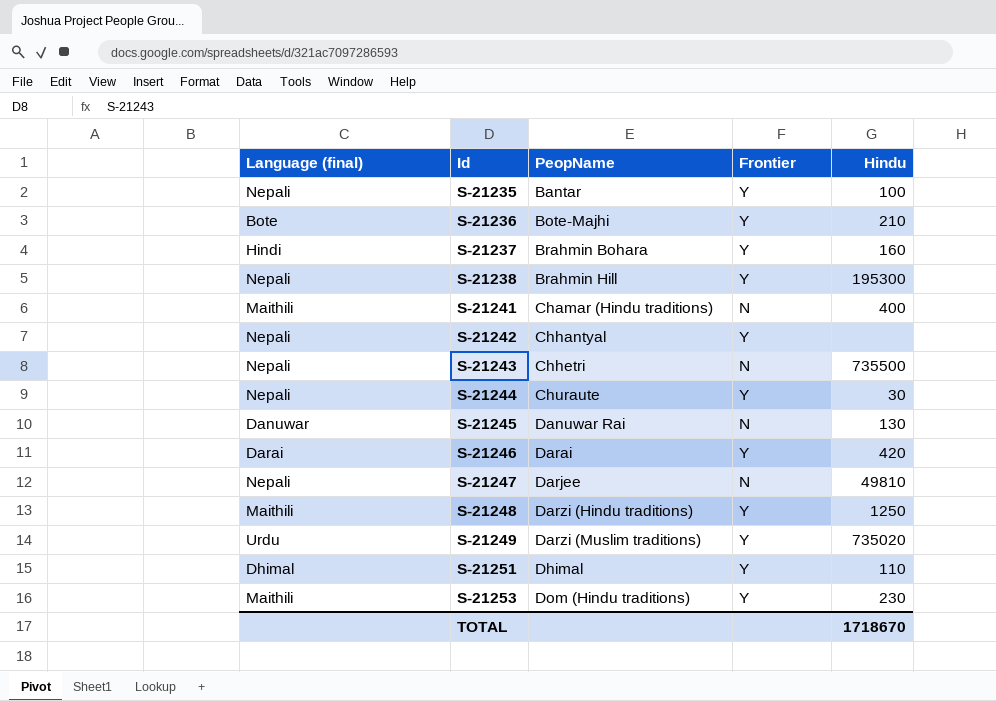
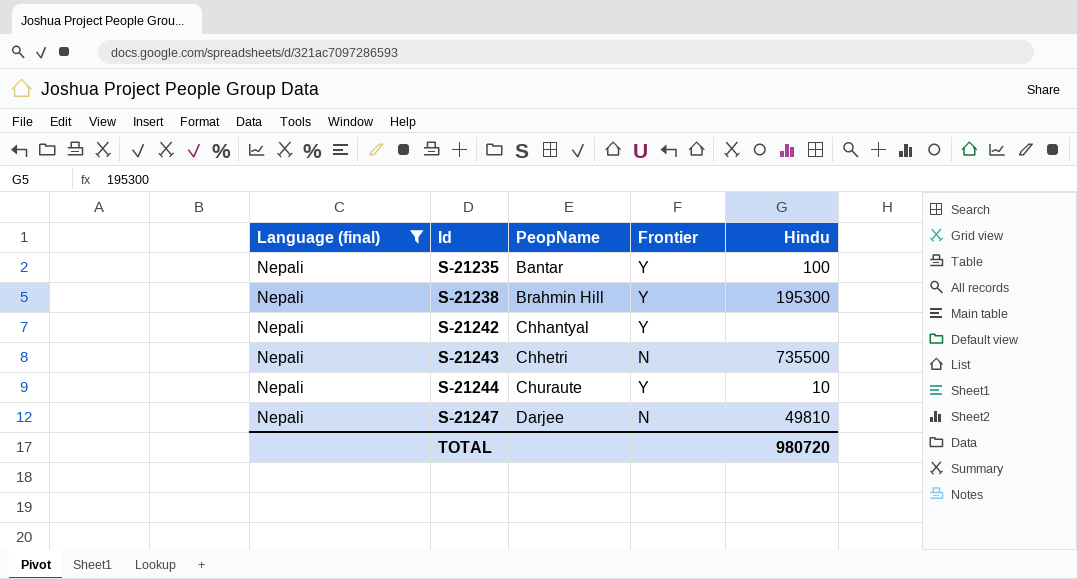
filter: none -> Language (final) = Nepali
S-21244 | Hindu: 30 -> 10
TOTAL | Hindu: 1718670 -> 980720

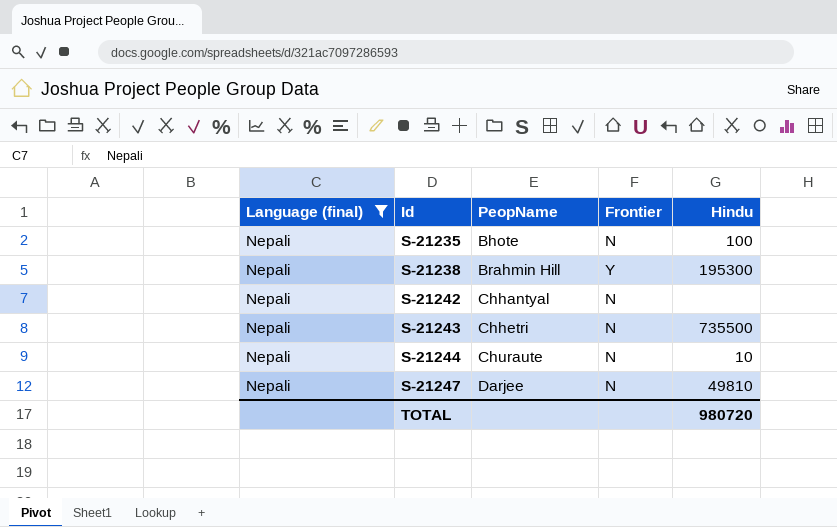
S-21235 | PeopName: Bantar -> Bhote
S-21235 | Frontier: Y -> N
S-21242 | Frontier: Y -> N
S-21244 | Frontier: Y -> N

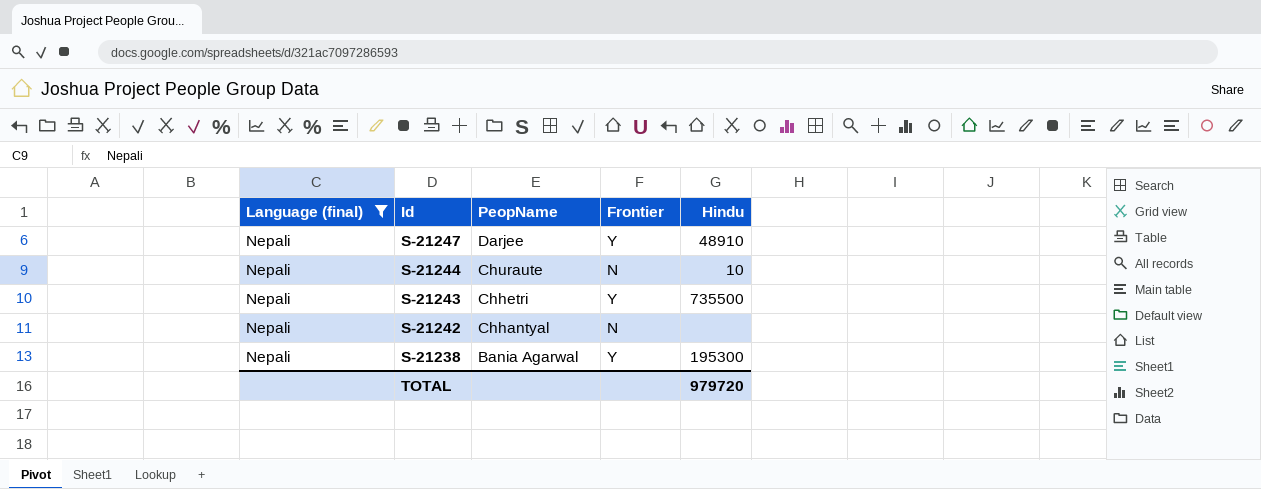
row order: Id ascending -> Id descending
row S-21235: Nepali | Bhote | N | 100 -> none
S-21247 | Frontier: N -> Y
S-21247 | Hindu: 49810 -> 48910
S-21243 | Frontier: N -> Y
S-21238 | PeopName: Brahmin Hill -> Bania Agarwal
TOTAL | Hindu: 980720 -> 979720

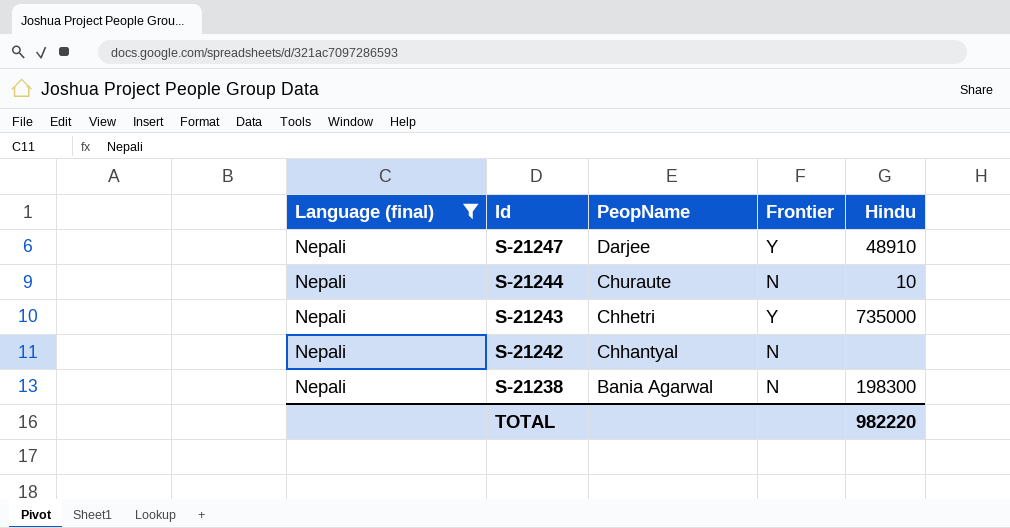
S-21243 | Hindu: 735500 -> 735000
S-21238 | Frontier: Y -> N
S-21238 | Hindu: 195300 -> 198300
TOTAL | Hindu: 979720 -> 982220

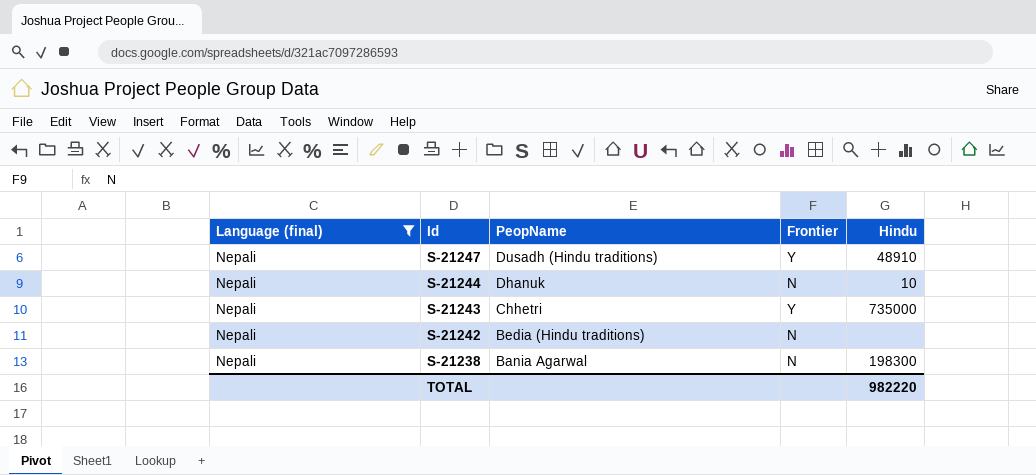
S-21247 | PeopName: Darjee -> Dusadh (Hindu traditions)
S-21244 | PeopName: Churaute -> Dhanuk
S-21242 | PeopName: Chhantyal -> Bedia (Hindu traditions)

